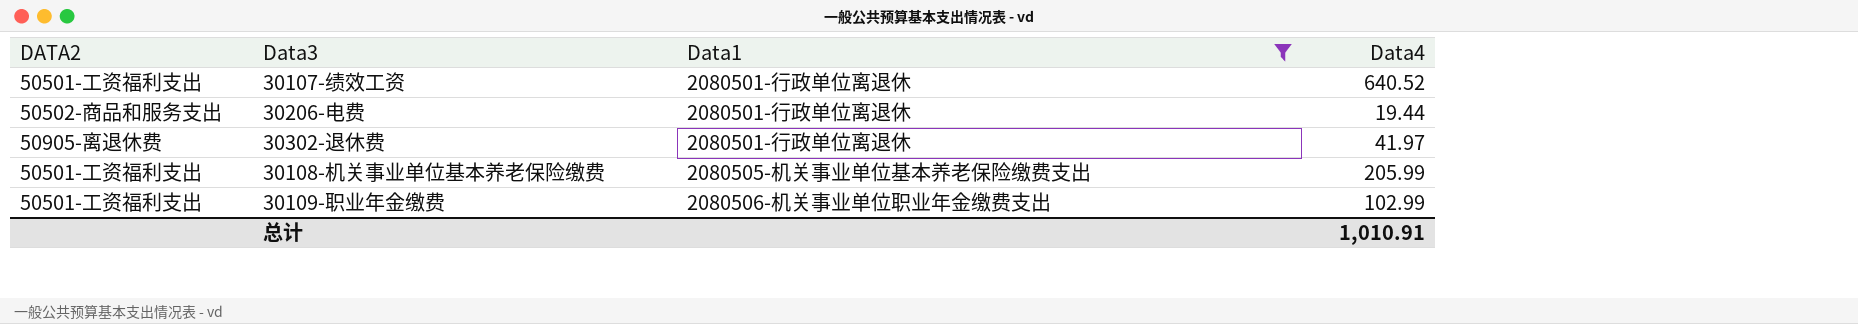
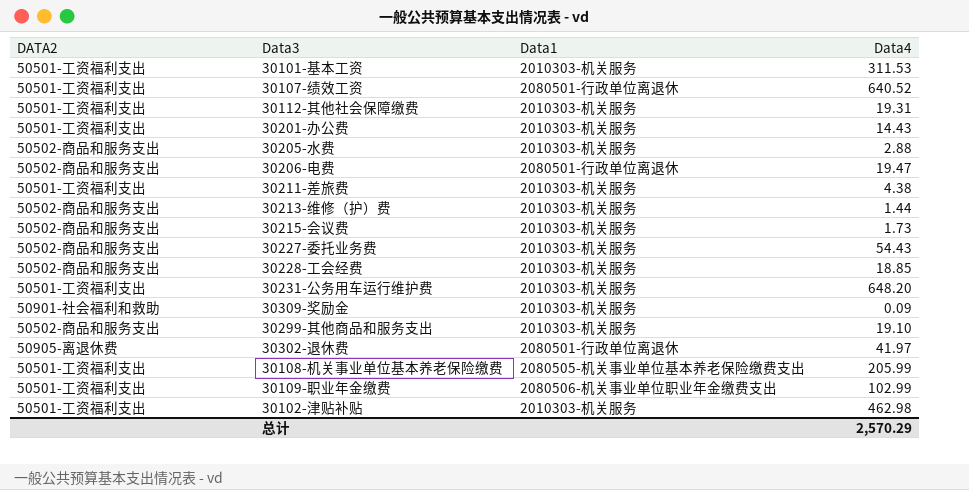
filter: Data1 != 2010303-机关服务 -> none
30206-电费 | Data4: 19.44 -> 19.47
总计 | Data4: 1,010.91 -> 2,570.29

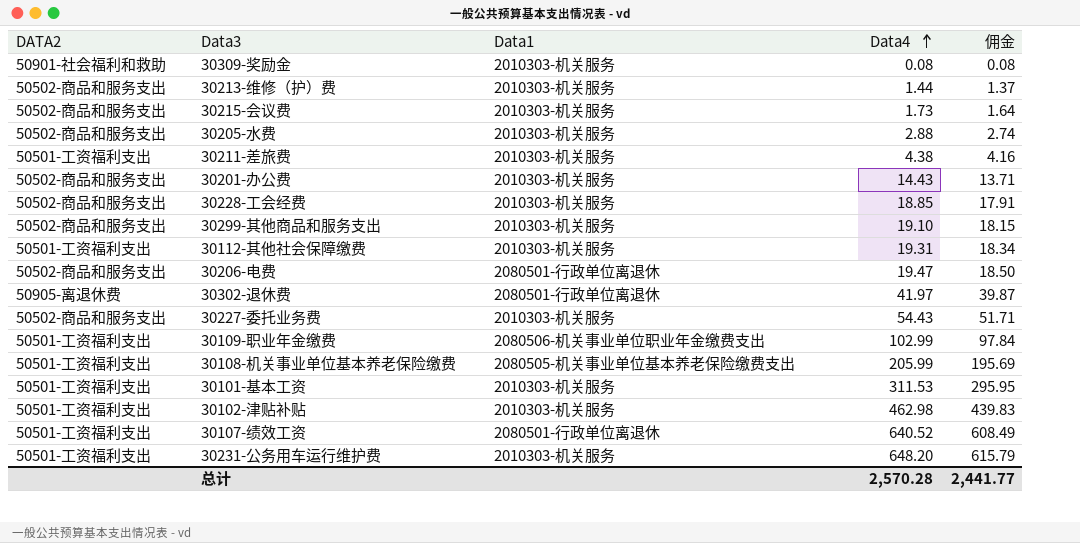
row order: none -> Data4 ascending
column 佣金 | formula: none -> [Data4] * 0.95
30309-奖励金 | Data4: 0.09 -> 0.08
30201-办公费 | DATA2: 50501-工资福利支出 -> 50502-商品和服务支出
总计 | Data4: 2,570.29 -> 2,570.28

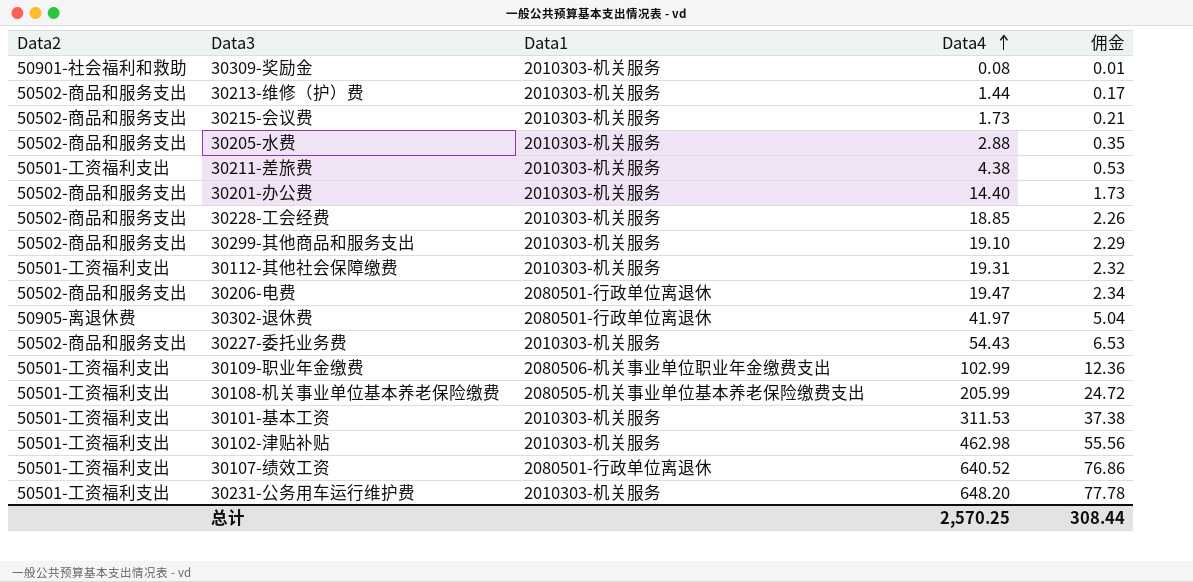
column name: DATA2 -> Data2
column 佣金 | formula: [Data4] * 0.95 -> [Data4] * 0.12
30201-办公费 | Data4: 14.43 -> 14.40
总计 | Data4: 2,570.28 -> 2,570.25
总计 | 佣金: 2,441.77 -> 308.44

